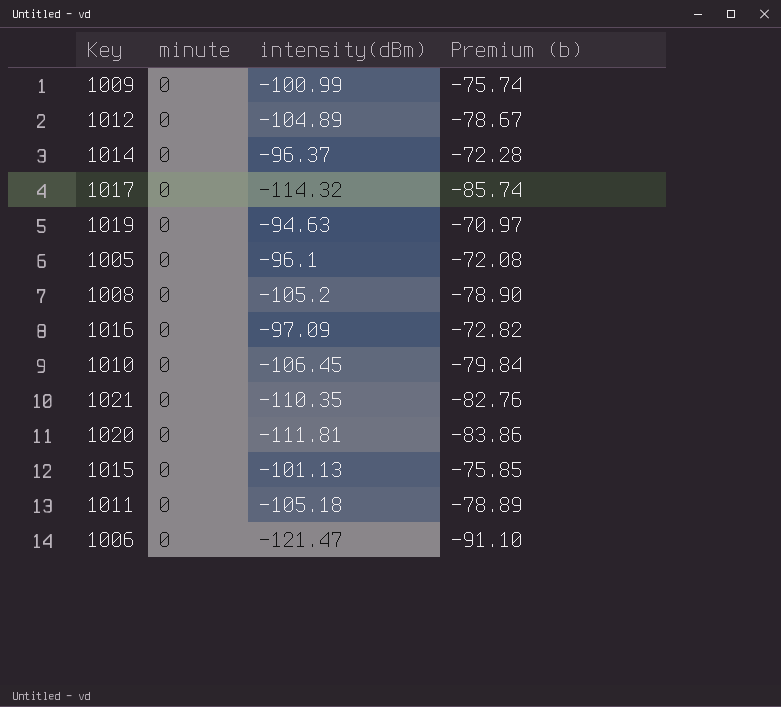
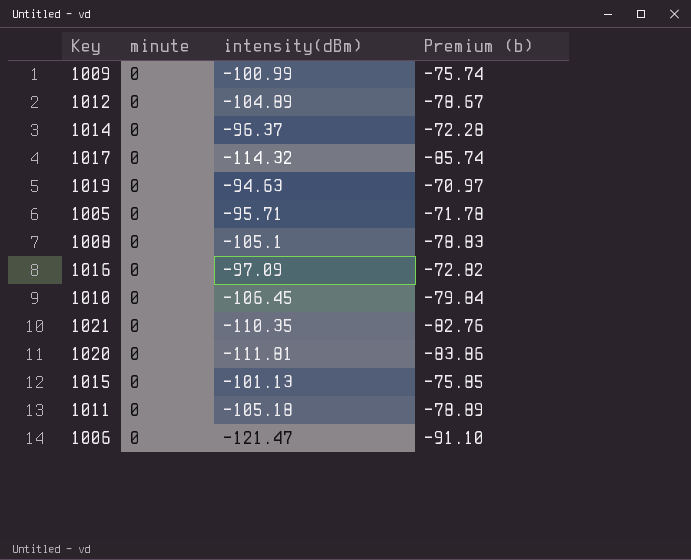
1005 | intensity(dBm): -96.1 -> -95.71
1005 | Premium (b): -72.08 -> -71.78
1008 | intensity(dBm): -105.2 -> -105.1
1008 | Premium (b): -78.90 -> -78.83

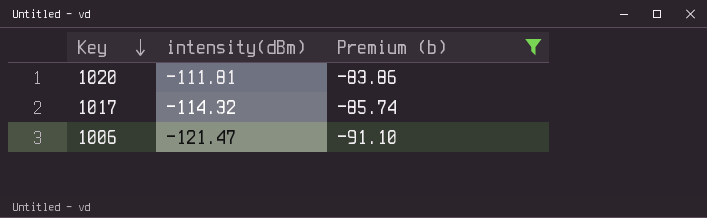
filter: none -> Premium (b) <= -83.86
row order: none -> Key descending
column minute | position: 2 -> none

